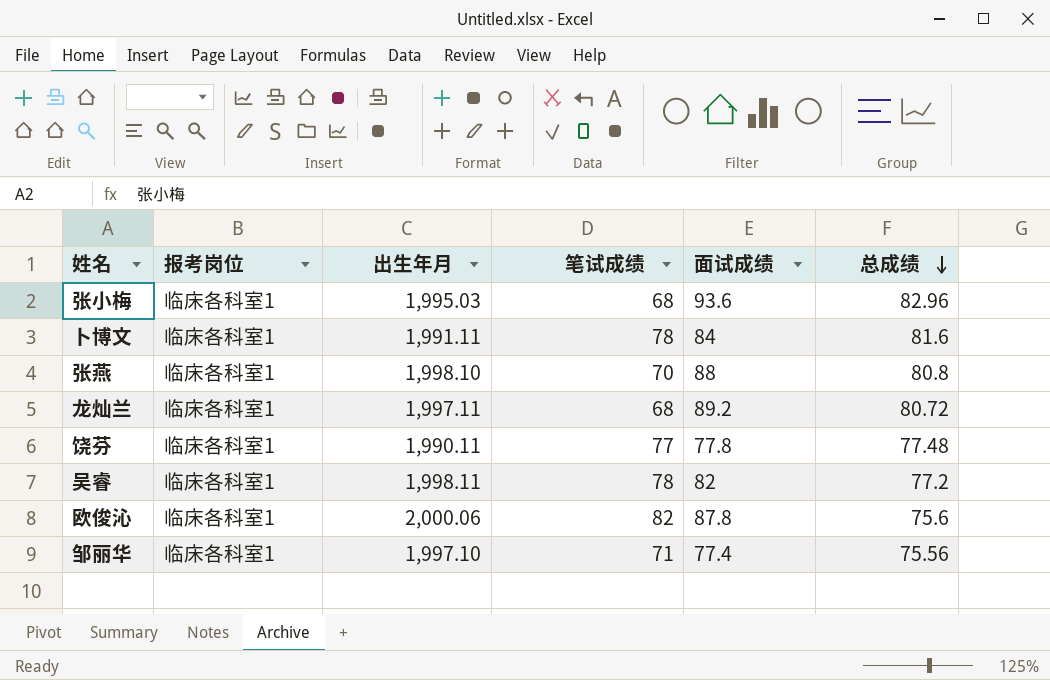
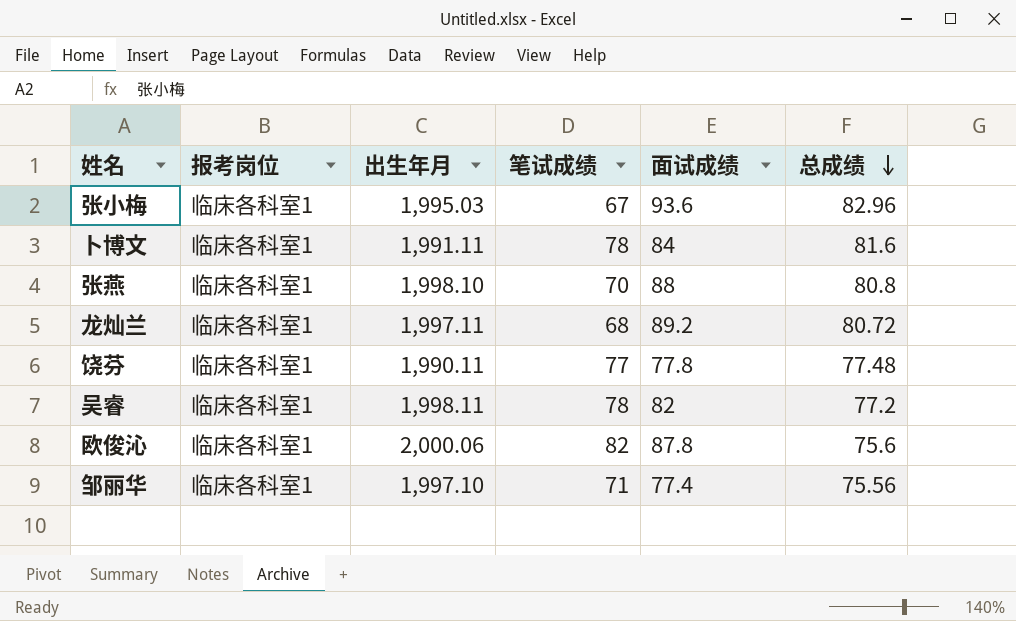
张小梅 | 笔试成绩: 68 -> 67

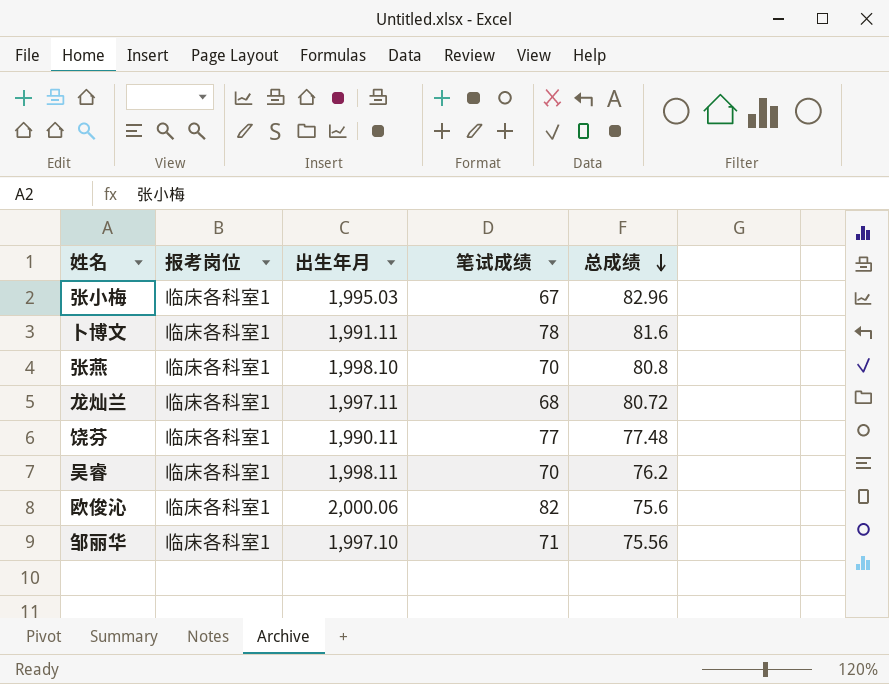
column 面试成绩 | position: 5 -> none
吴睿 | 笔试成绩: 78 -> 70
吴睿 | 总成绩: 77.2 -> 76.2

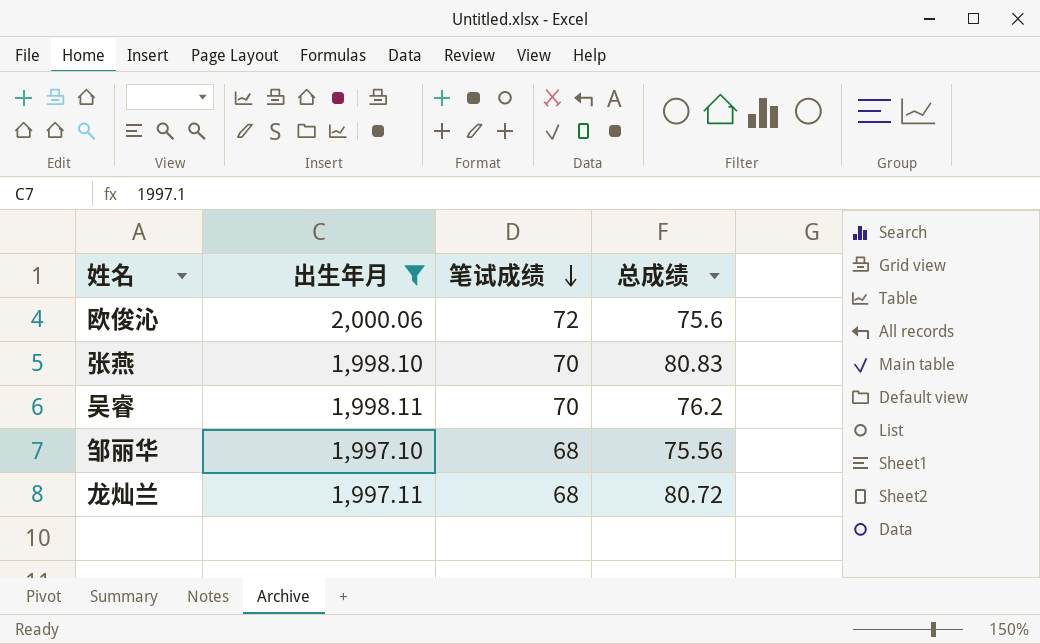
filter: none -> 出生年月 >= 1,997.10
row order: 总成绩 descending -> 笔试成绩 descending
column 报考岗位 | position: 2 -> none
欧俊沁 | 笔试成绩: 82 -> 72
张燕 | 总成绩: 80.8 -> 80.83
邹丽华 | 笔试成绩: 71 -> 68

